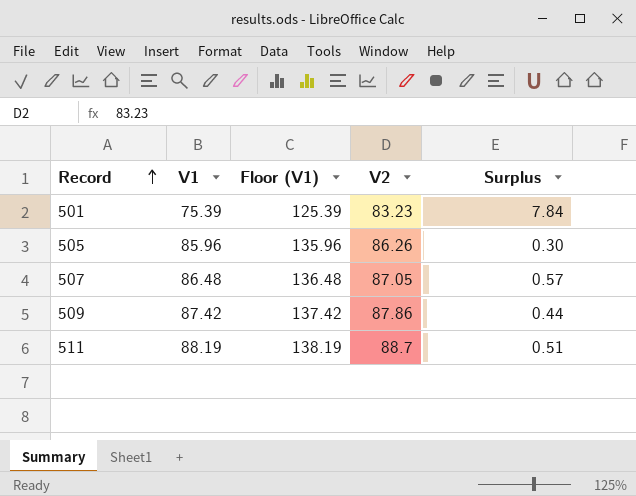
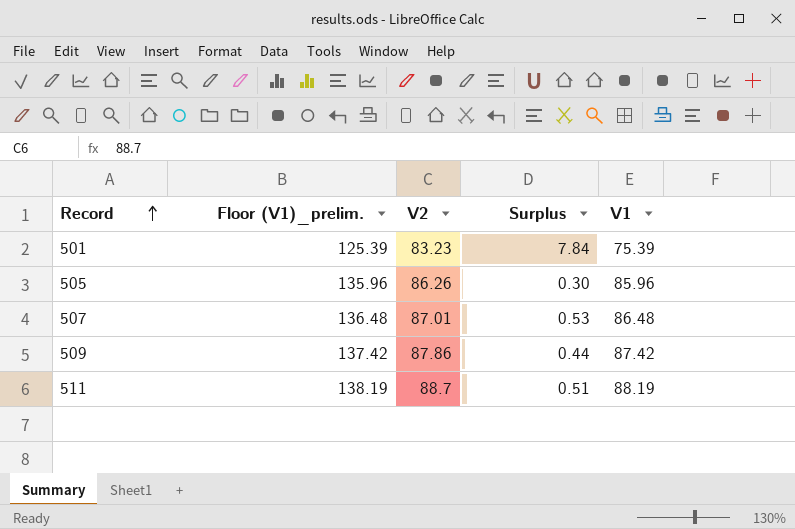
column name: Floor (V1) -> Floor (V1)_prelim.
column V1 | position: 2 -> 5
507 | V2: 87.05 -> 87.01
507 | Surplus: 0.57 -> 0.53

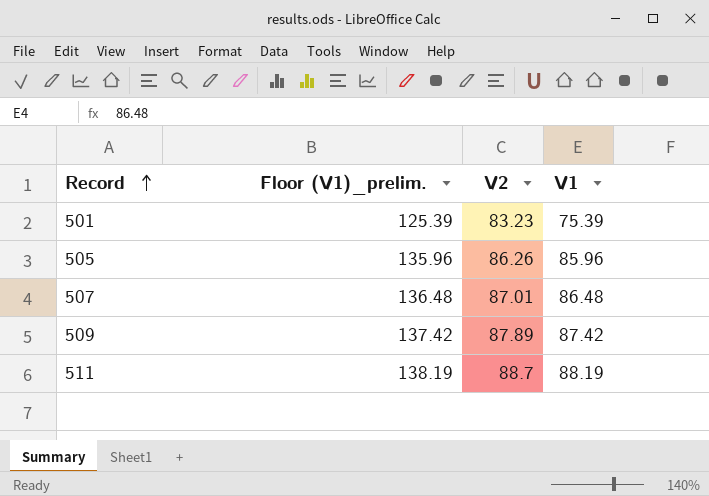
column Surplus | formula: [V2] - [V1] -> none
509 | V2: 87.86 -> 87.89

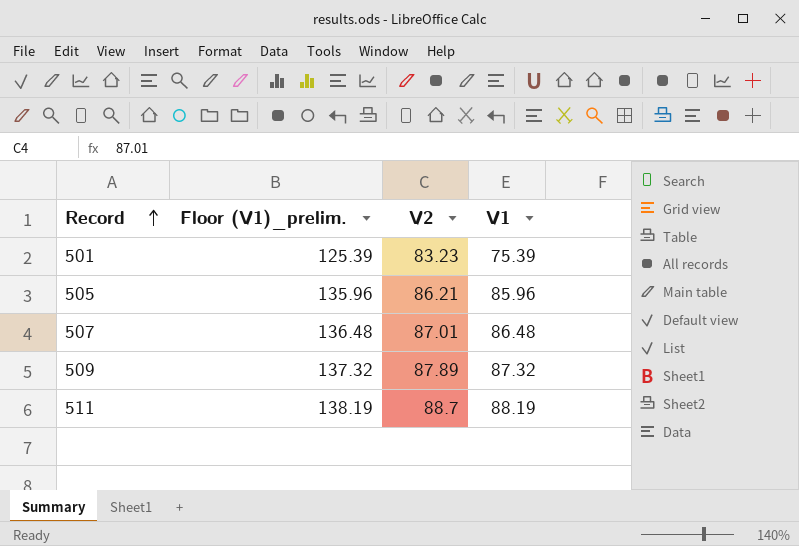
505 | V2: 86.26 -> 86.21
509 | Floor (V1)_prelim.: 137.42 -> 137.32
509 | V1: 87.42 -> 87.32

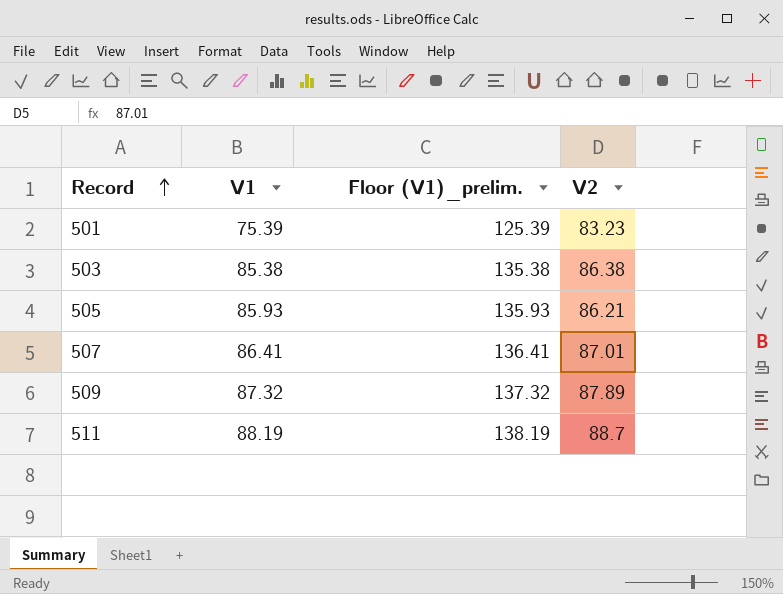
column V1 | position: 4 -> 2
row 503: none -> 85.38 | 135.38 | 86.38
505 | V1: 85.96 -> 85.93
505 | Floor (V1)_prelim.: 135.96 -> 135.93
507 | V1: 86.48 -> 86.41
507 | Floor (V1)_prelim.: 136.48 -> 136.41

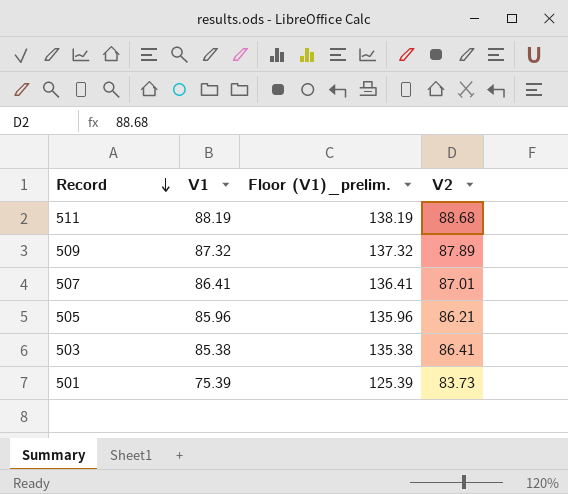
row order: Record ascending -> Record descending
511 | V2: 88.7 -> 88.68
505 | V1: 85.93 -> 85.96
505 | Floor (V1)_prelim.: 135.93 -> 135.96
503 | V2: 86.38 -> 86.41
501 | V2: 83.23 -> 83.73

